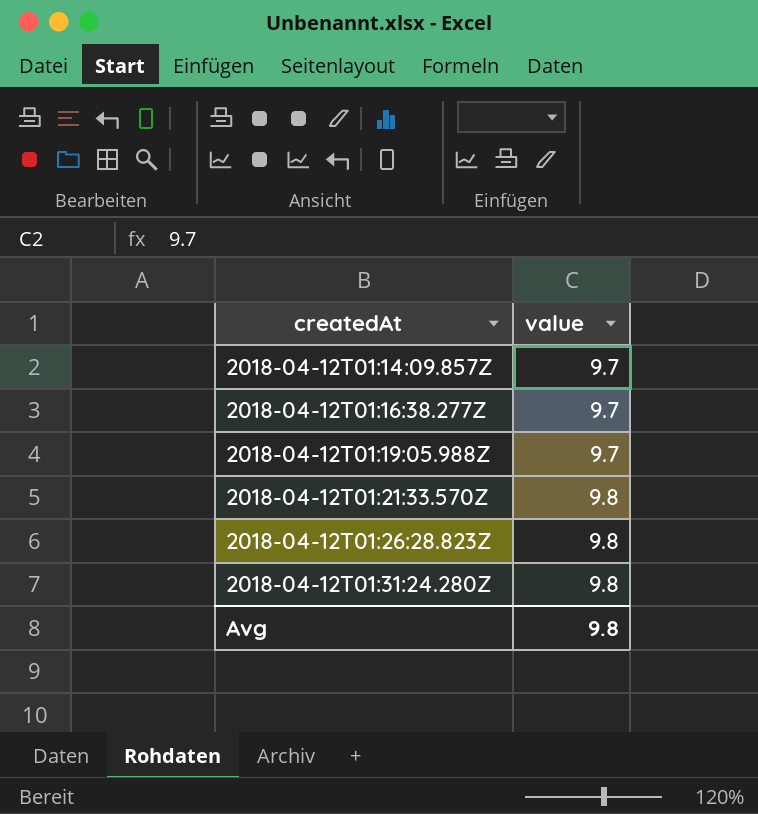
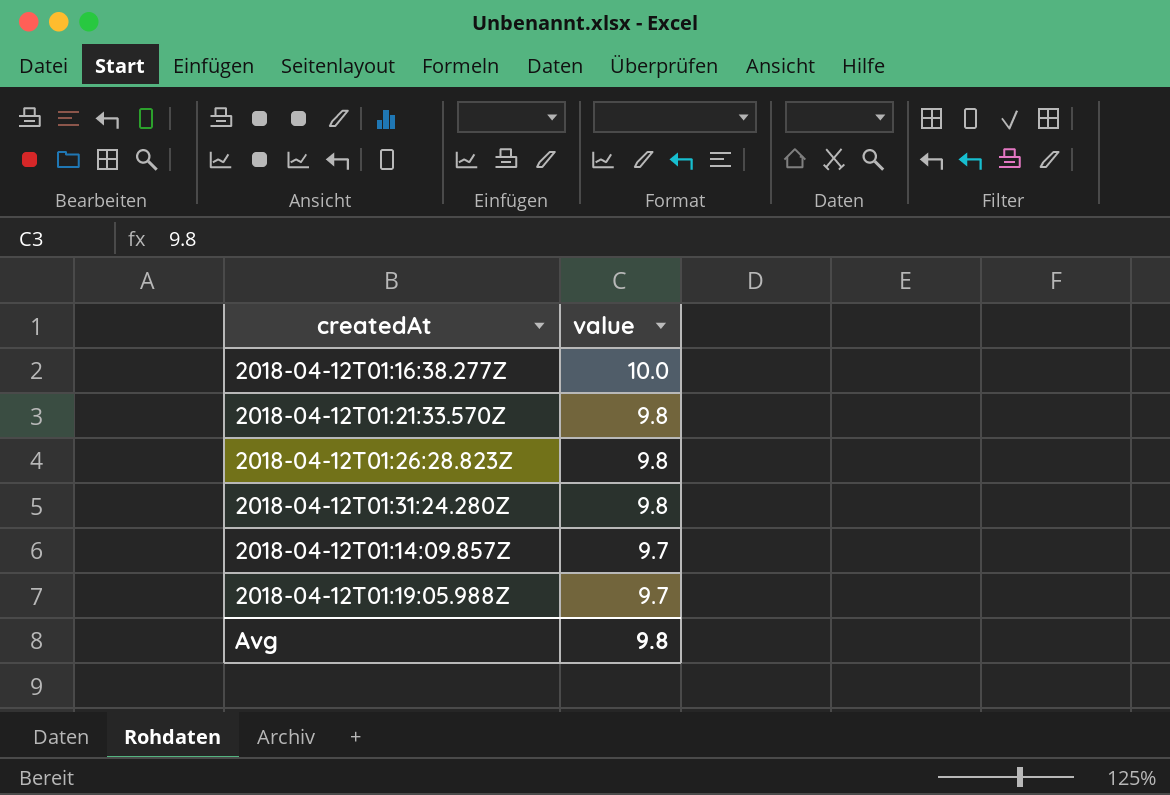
row order: createdAt ascending -> value descending
2018-04-12T01:16:38.277Z | value: 9.7 -> 10.0

